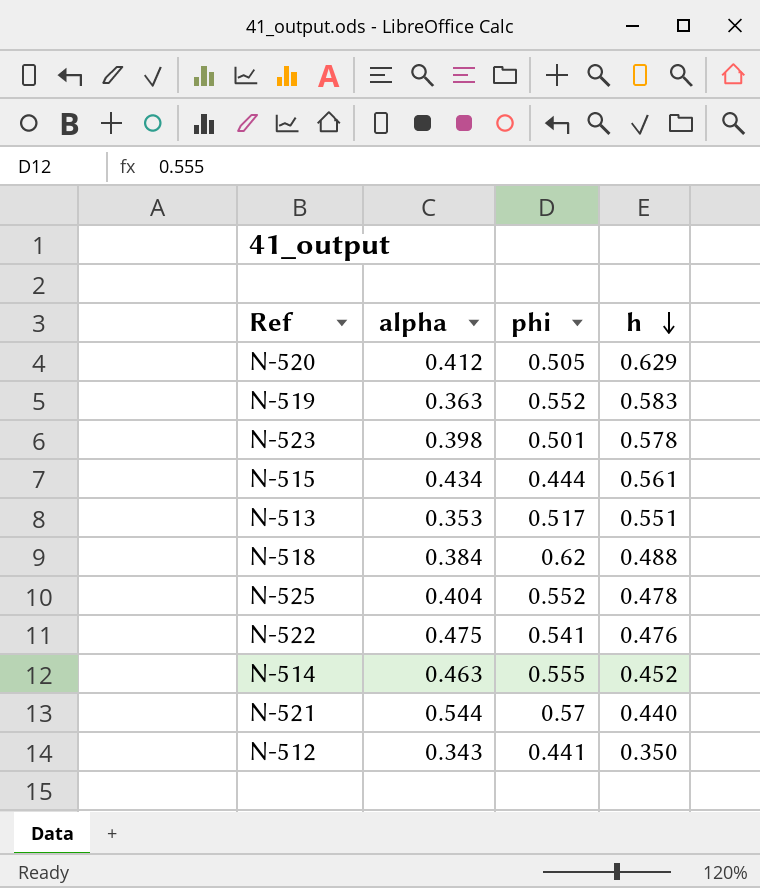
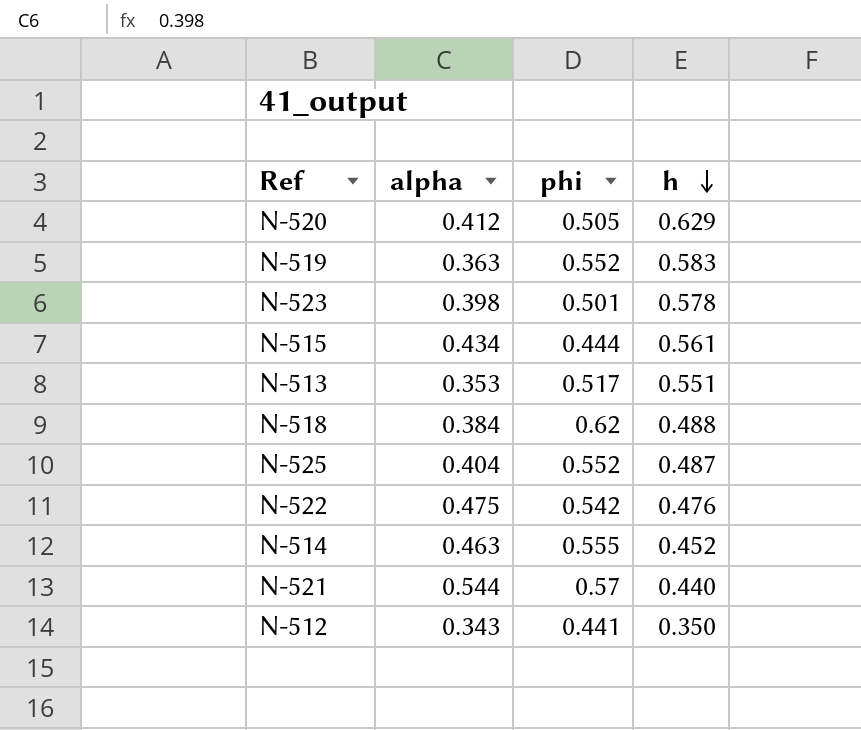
N-525 | h: 0.478 -> 0.487
N-522 | phi: 0.541 -> 0.542

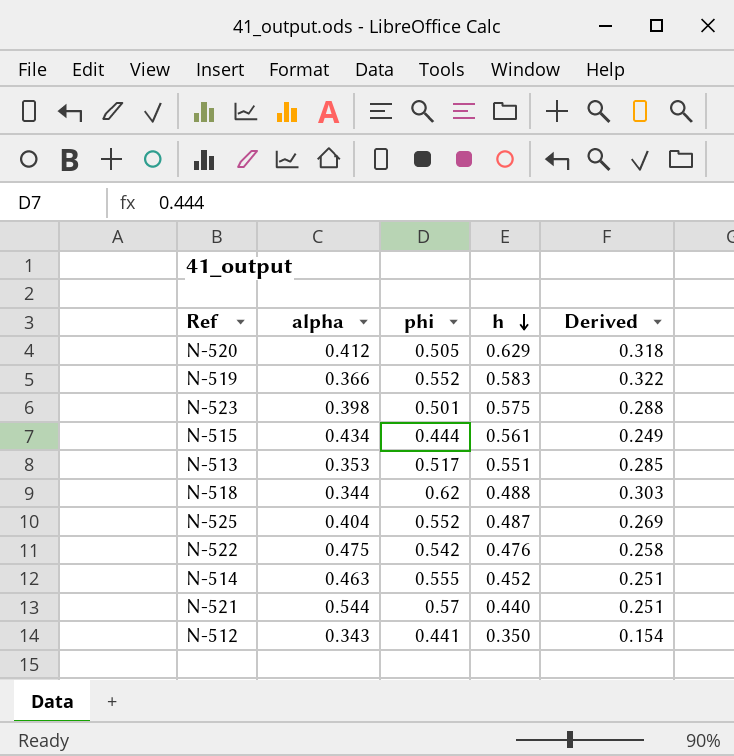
column Derived | formula: none -> [phi] * [h]
N-519 | alpha: 0.363 -> 0.366
N-523 | h: 0.578 -> 0.575
N-518 | alpha: 0.384 -> 0.344

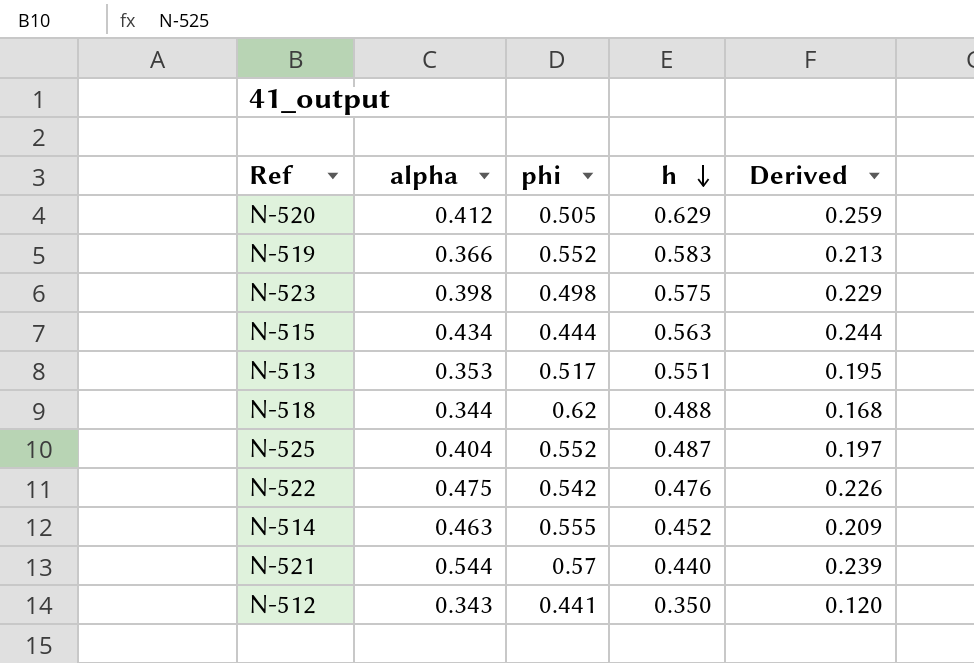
column Derived | formula: [phi] * [h] -> [alpha] * [h]
N-523 | phi: 0.501 -> 0.498
N-515 | h: 0.561 -> 0.563

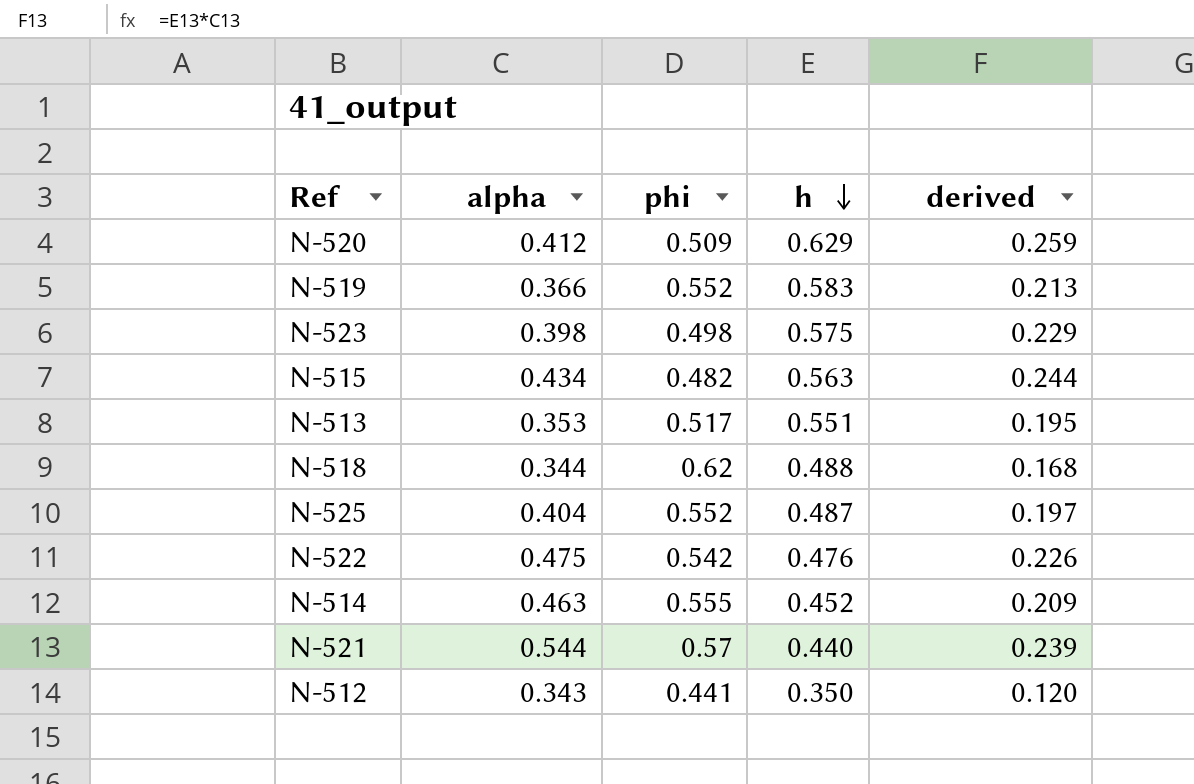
column name: Derived -> derived
N-520 | phi: 0.505 -> 0.509
N-515 | phi: 0.444 -> 0.482

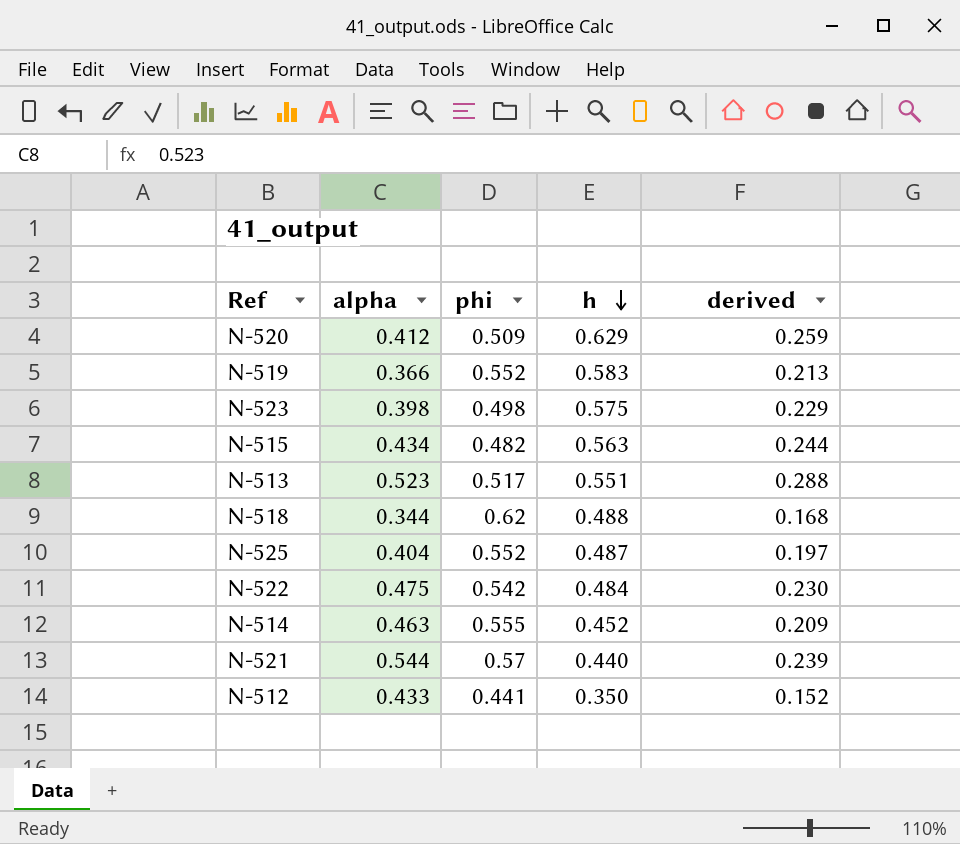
N-513 | alpha: 0.353 -> 0.523
N-513 | derived: 0.195 -> 0.288
N-522 | h: 0.476 -> 0.484
N-522 | derived: 0.226 -> 0.230
N-512 | alpha: 0.343 -> 0.433
N-512 | derived: 0.120 -> 0.152

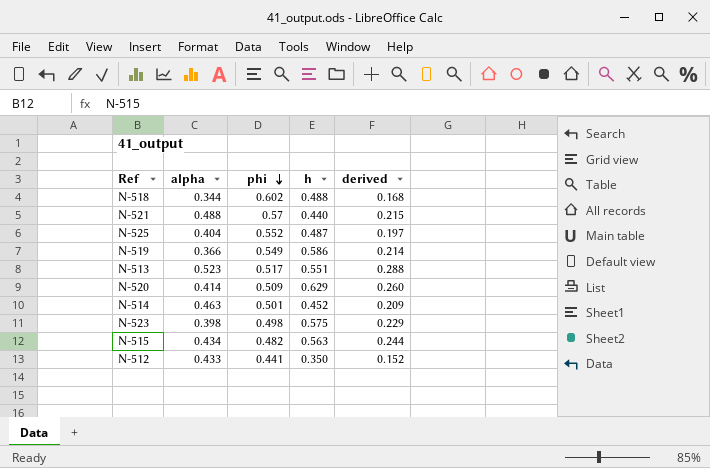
row order: h descending -> phi descending
row N-522: 0.475 | 0.542 | 0.484 | 0.230 -> none
N-518 | phi: 0.62 -> 0.602
N-521 | alpha: 0.544 -> 0.488
N-521 | derived: 0.239 -> 0.215
N-519 | phi: 0.552 -> 0.549
N-519 | h: 0.583 -> 0.586
N-519 | derived: 0.213 -> 0.214
N-520 | alpha: 0.412 -> 0.414
N-520 | derived: 0.259 -> 0.260
N-514 | phi: 0.555 -> 0.501

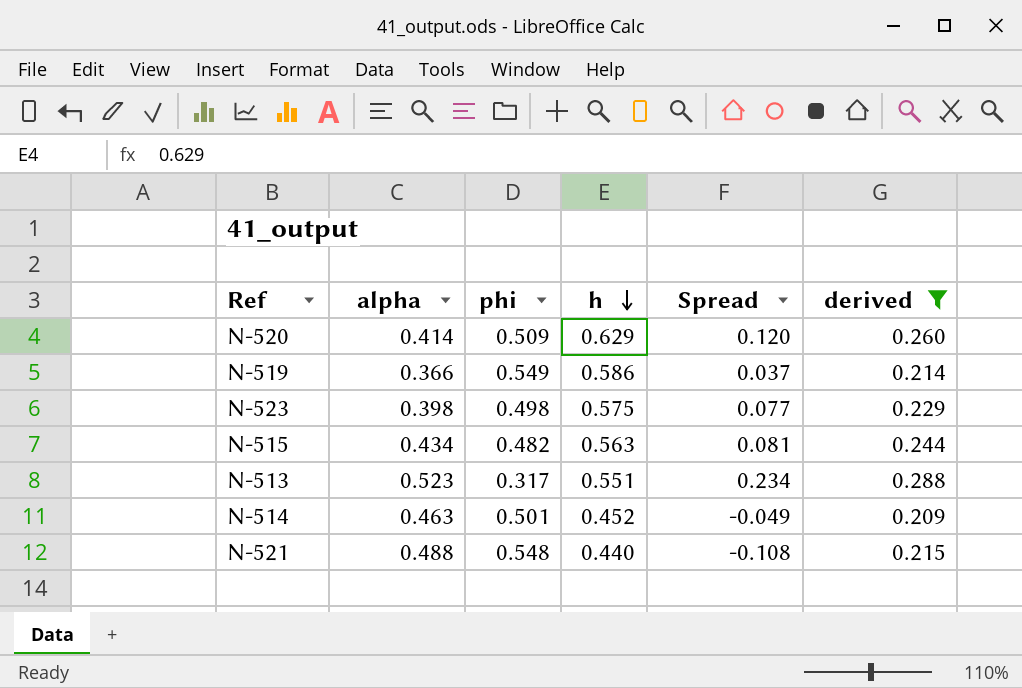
filter: none -> derived >= 0.209
row order: phi descending -> h descending
column Spread | formula: none -> [h] - [phi]
N-513 | phi: 0.517 -> 0.317
N-521 | phi: 0.57 -> 0.548

